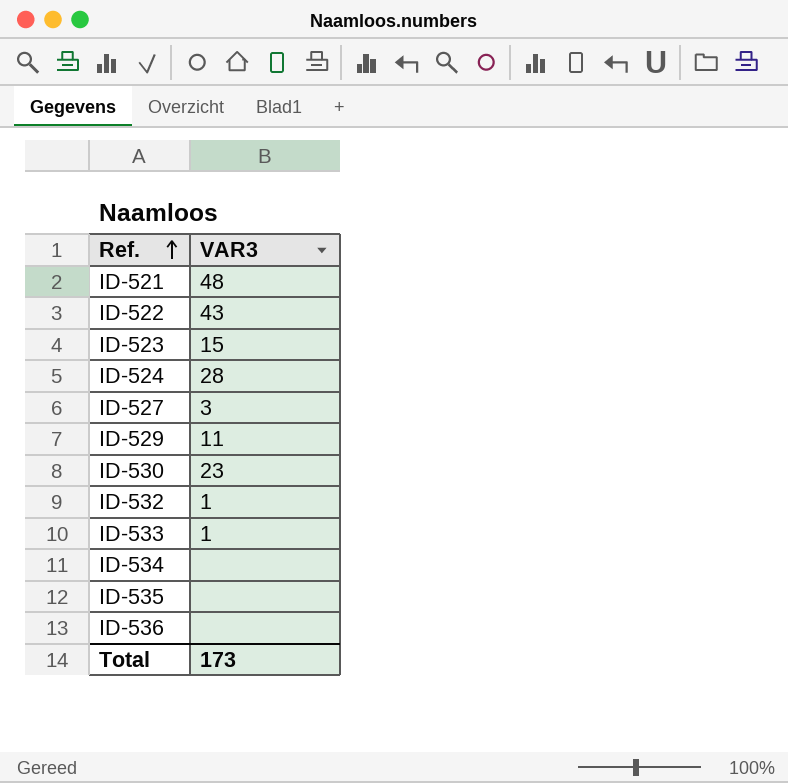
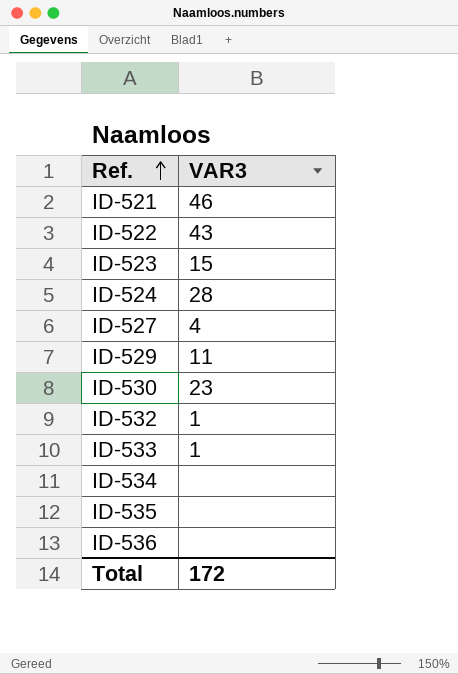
ID-521 | VAR3: 48 -> 46
ID-527 | VAR3: 3 -> 4
Total | VAR3: 173 -> 172

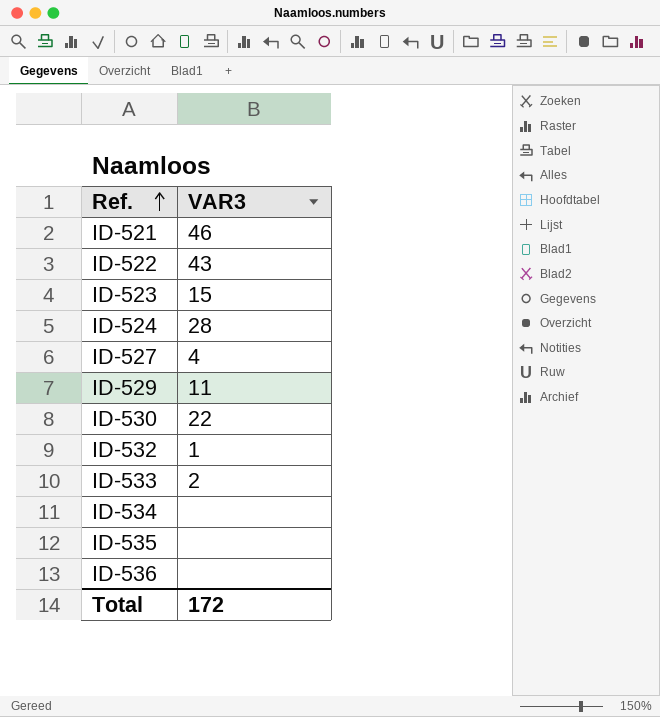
ID-530 | VAR3: 23 -> 22
ID-533 | VAR3: 1 -> 2

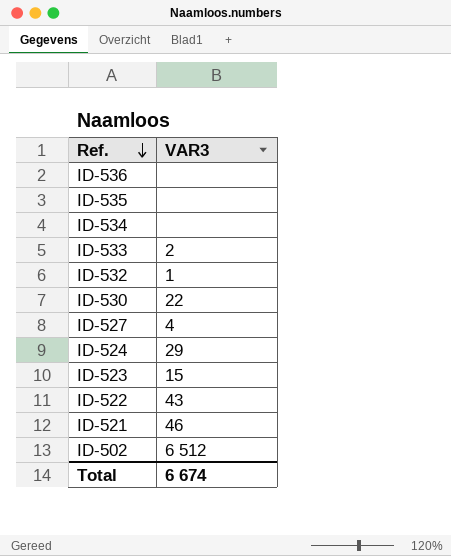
row order: Ref. ascending -> Ref. descending
row ID-529: 11 -> none
ID-524 | VAR3: 28 -> 29
row ID-502: none -> 6 512
Total | VAR3: 172 -> 6 674

